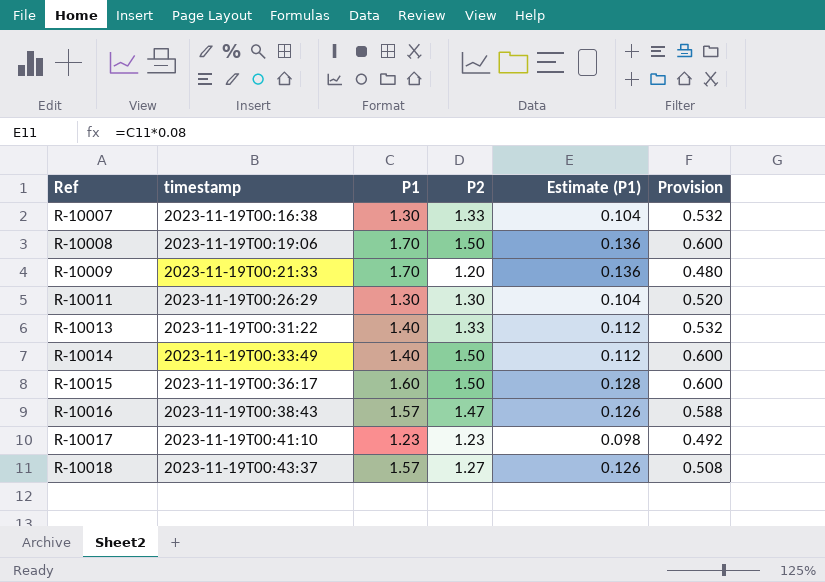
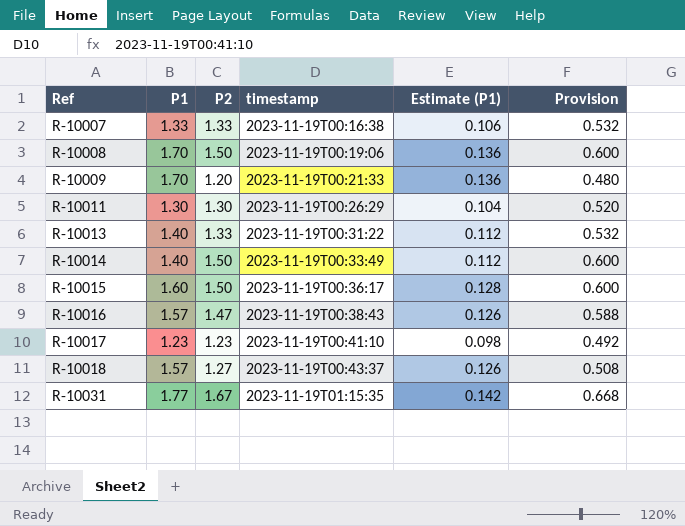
column timestamp | position: 2 -> 4
R-10007 | P1: 1.30 -> 1.33
R-10007 | Estimate (P1): 0.104 -> 0.106
row R-10031: none -> 1.77 | 1.67 | 2023-11-19T01:15:35 | 0.142 | 0.668

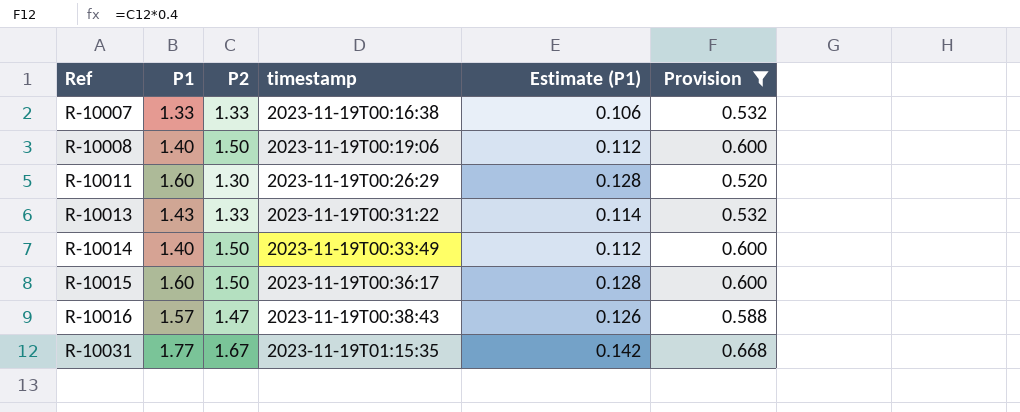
filter: none -> Provision >= 0.520
R-10008 | P1: 1.70 -> 1.40
R-10008 | Estimate (P1): 0.136 -> 0.112
R-10011 | P1: 1.30 -> 1.60
R-10011 | Estimate (P1): 0.104 -> 0.128
R-10013 | P1: 1.40 -> 1.43
R-10013 | Estimate (P1): 0.112 -> 0.114

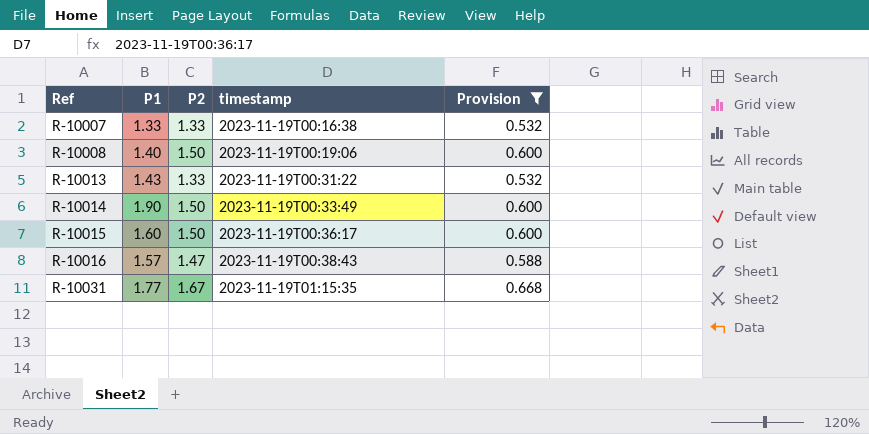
column Estimate (P1) | formula: [P1] * 0.08 -> none
row R-10011: 1.60 | 1.30 | 2023-11-19T00:26:29 | 0.128 | 0.520 -> none
R-10014 | P1: 1.40 -> 1.90

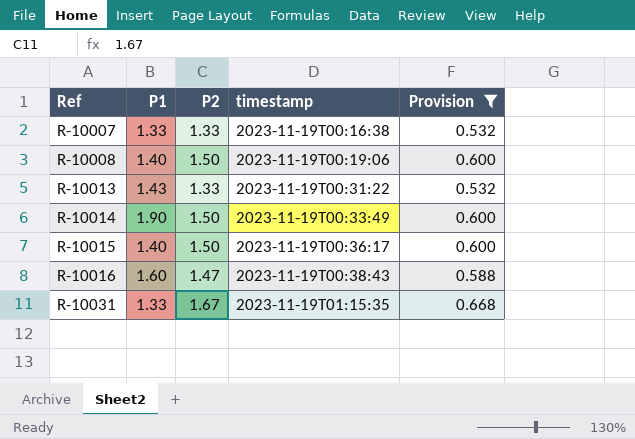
R-10015 | P1: 1.60 -> 1.40
R-10016 | P1: 1.57 -> 1.60
R-10031 | P1: 1.77 -> 1.33

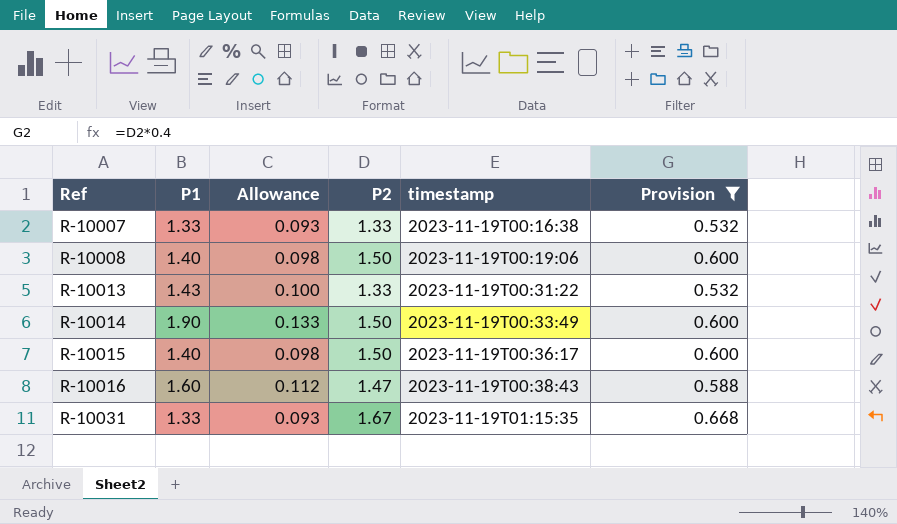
column Allowance | formula: none -> [P1] * 0.07

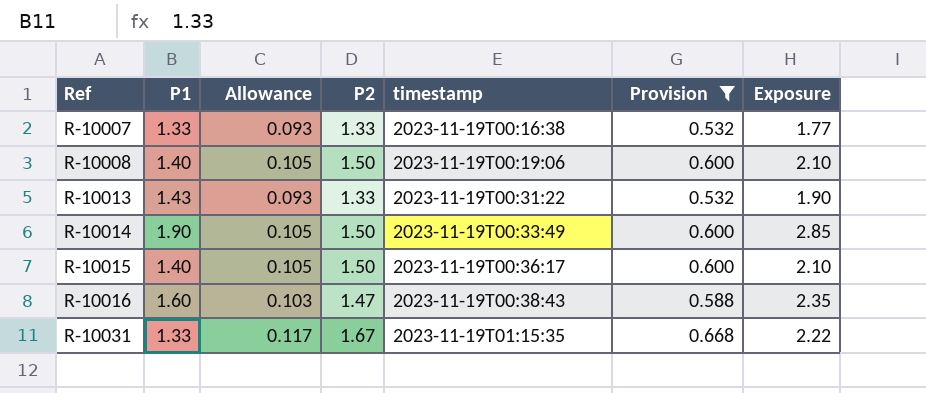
column Allowance | formula: [P1] * 0.07 -> [P2] * 0.07
column Exposure | formula: none -> [P1] * [P2]

